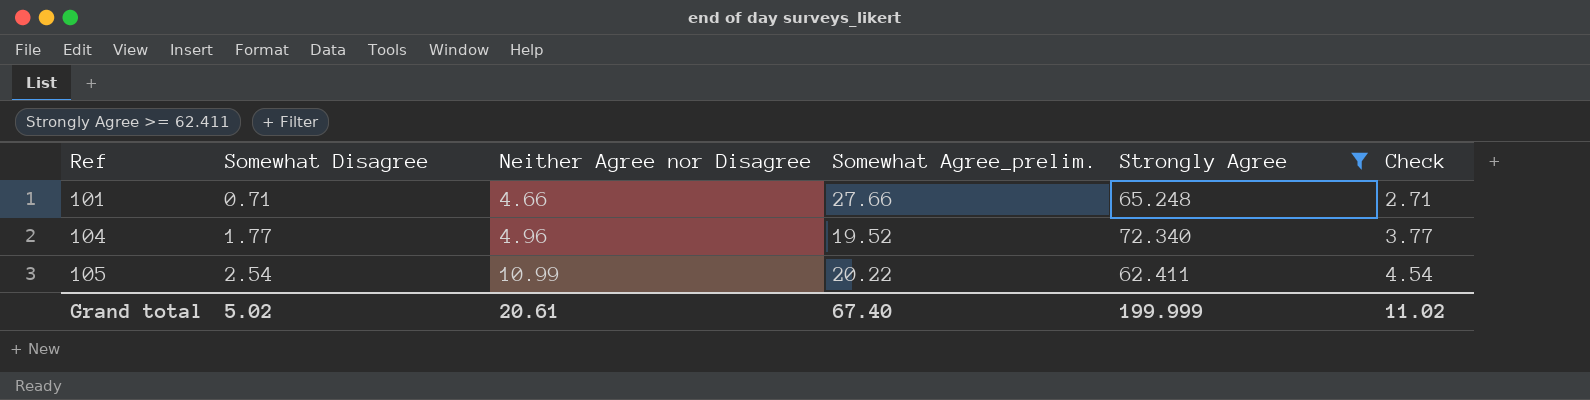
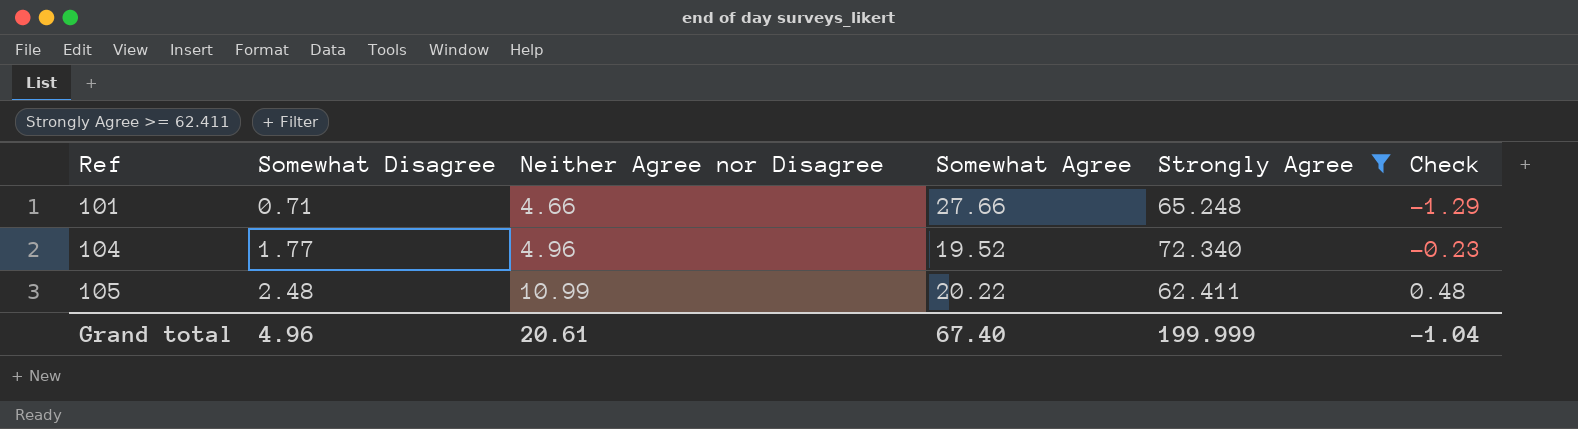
column name: Somewhat Agree_prelim. -> Somewhat Agree
column Check | formula: [Somewhat Disagree] + 2 -> [Somewhat Disagree] - 2
105 | Somewhat Disagree: 2.54 -> 2.48
Grand total | Somewhat Disagree: 5.02 -> 4.96
Grand total | Check: 11.02 -> -1.04

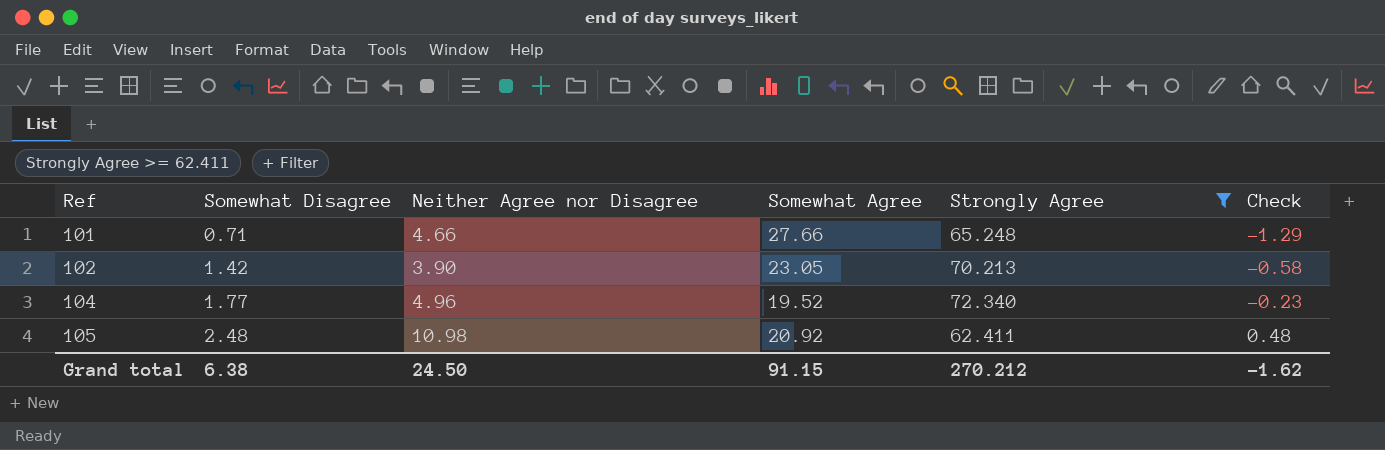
row 102: none -> 1.42 | 3.90 | 23.05 | 70.213 | -0.58
105 | Neither Agree nor Disagree: 10.99 -> 10.98
105 | Somewhat Agree: 20.22 -> 20.92
Grand total | Somewhat Disagree: 4.96 -> 6.38
Grand total | Neither Agree nor Disagree: 20.61 -> 24.50
Grand total | Somewhat Agree: 67.40 -> 91.15
Grand total | Strongly Agree: 199.999 -> 270.212
Grand total | Check: -1.04 -> -1.62

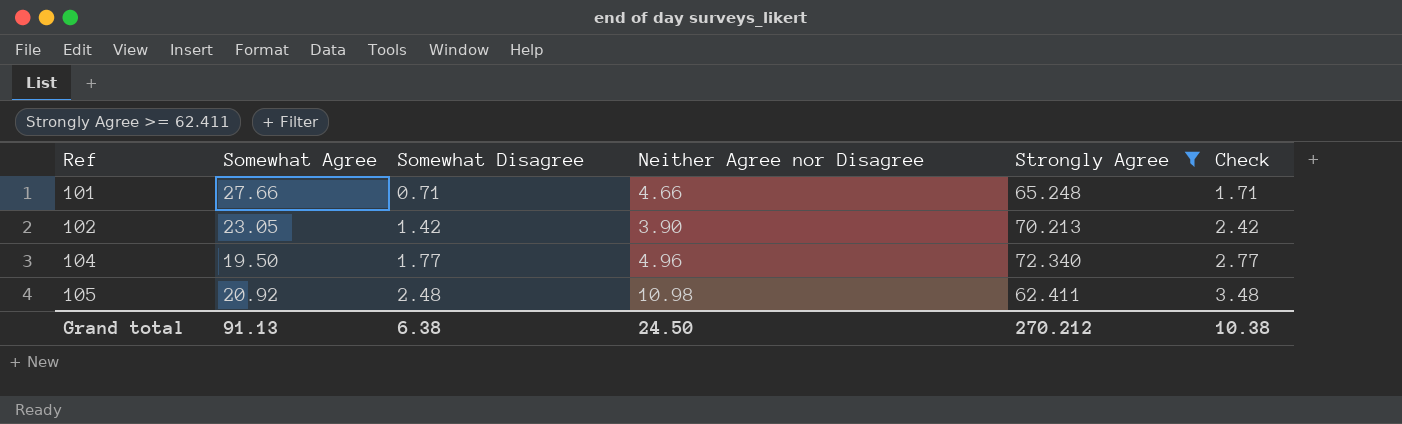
column Somewhat Agree | position: 4 -> 2
column Check | formula: [Somewhat Disagree] - 2 -> [Somewhat Disagree] + 1
104 | Somewhat Agree: 19.52 -> 19.50
Grand total | Somewhat Agree: 91.15 -> 91.13
Grand total | Check: -1.62 -> 10.38

